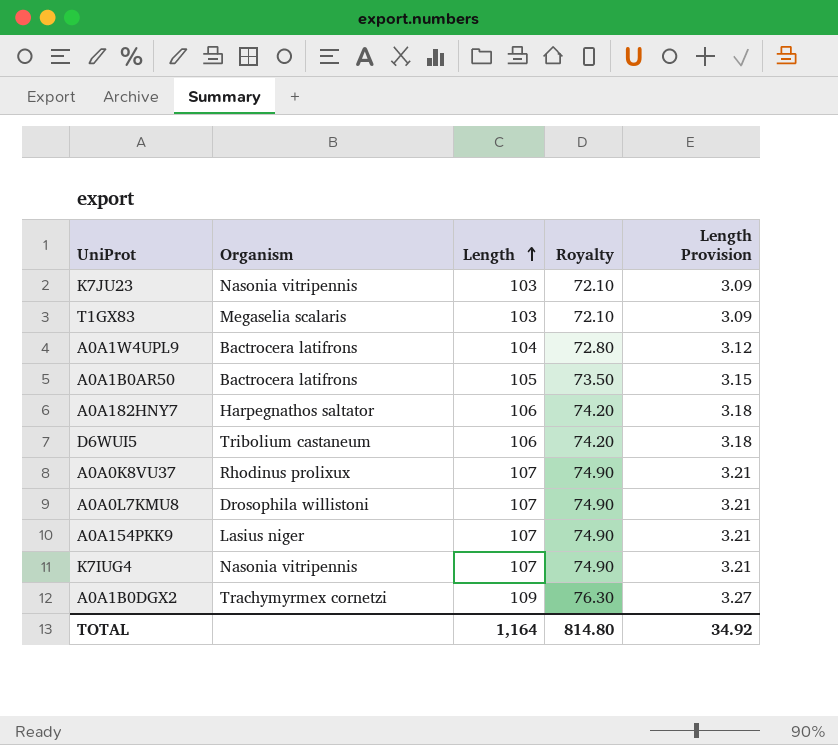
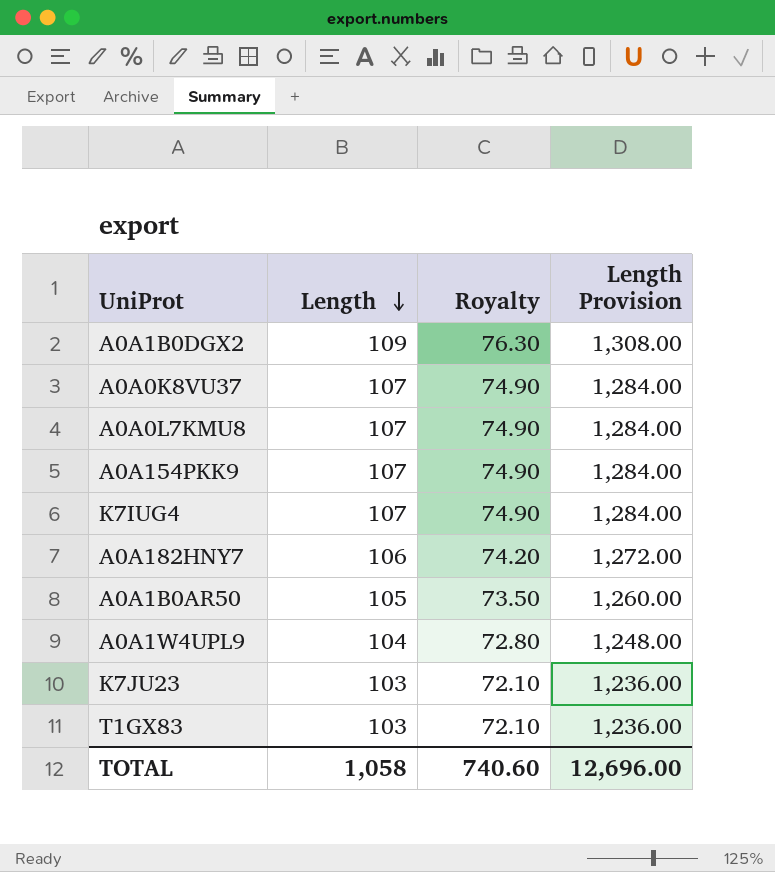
row order: Length ascending -> Length descending
column Organism | position: 2 -> none
column Length Provision | formula: [Length] * 0.03 -> [Length] * 12
row D6WUI5: Tribolium castaneum | 106 | 74.20 | 3.18 -> none
TOTAL | Length: 1,164 -> 1,058
TOTAL | Royalty: 814.80 -> 740.60
TOTAL | Length Provision: 34.92 -> 12,696.00

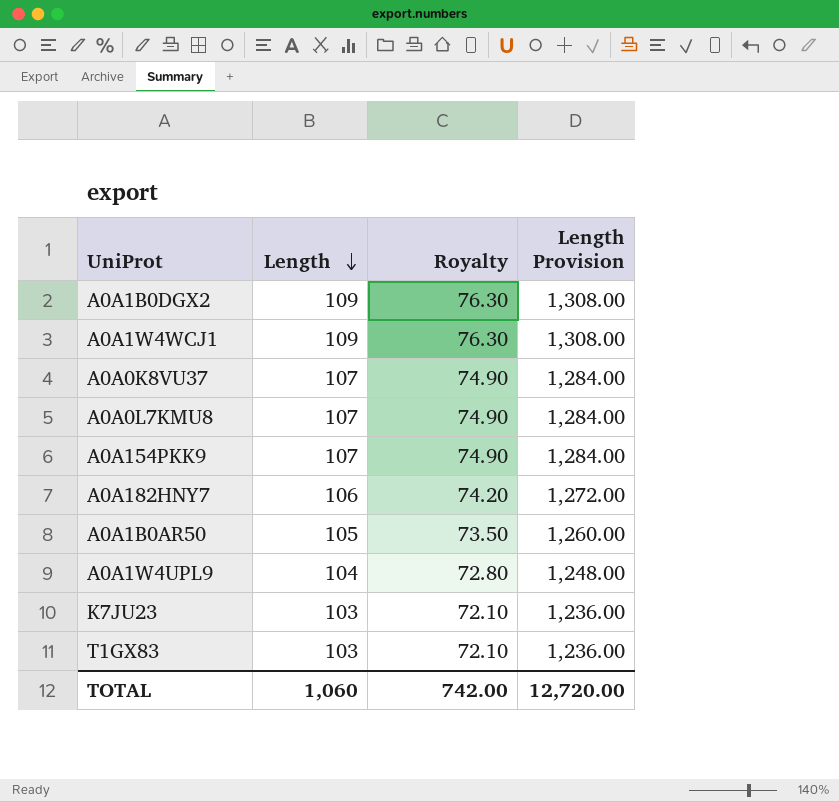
row K7IUG4: 107 | 74.90 | 1,284.00 -> none
row A0A1W4WCJ1: none -> 109 | 76.30 | 1,308.00
TOTAL | Length: 1,058 -> 1,060
TOTAL | Royalty: 740.60 -> 742.00
TOTAL | Length Provision: 12,696.00 -> 12,720.00

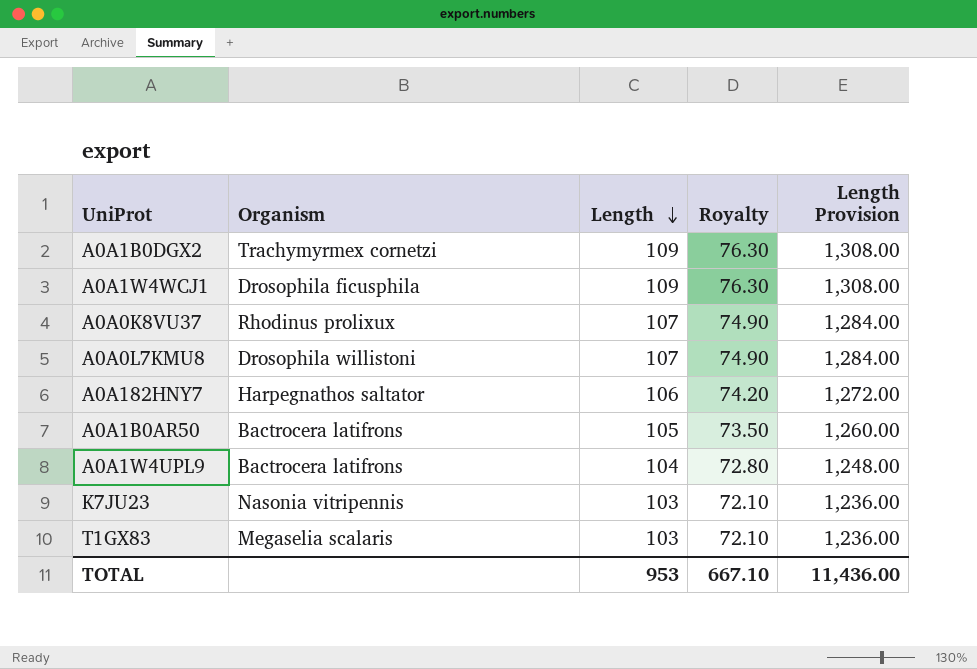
column Organism | position: none -> 2
row A0A154PKK9: 107 | 74.90 | 1,284.00 -> none
TOTAL | Length: 1,060 -> 953
TOTAL | Royalty: 742.00 -> 667.10
TOTAL | Length Provision: 12,720.00 -> 11,436.00

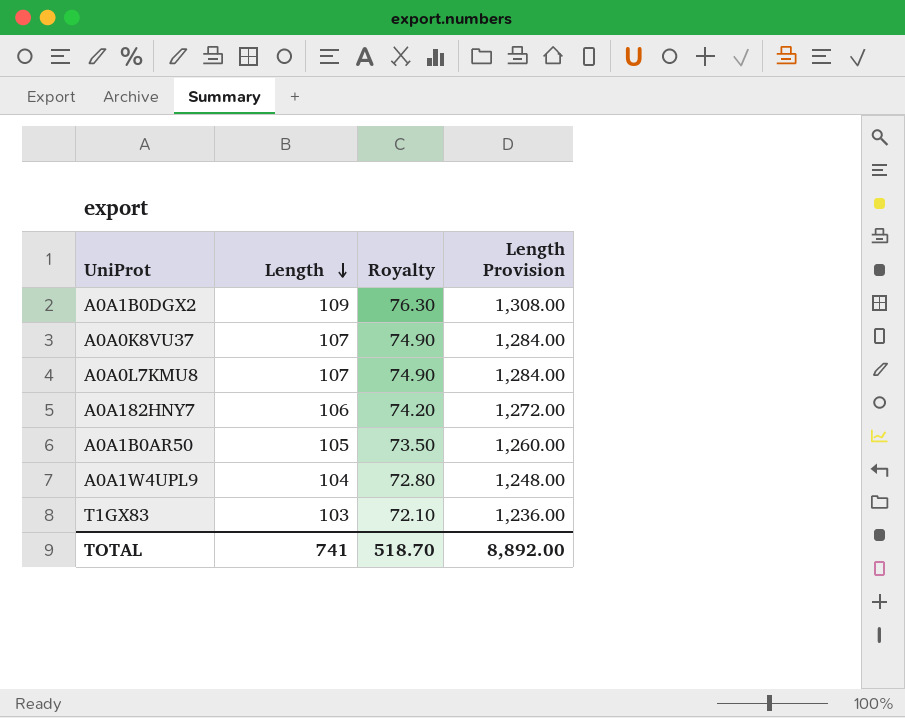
column Organism | position: 2 -> none
row A0A1W4WCJ1: Drosophila ficusphila | 109 | 76.30 | 1,308.00 -> none
row K7JU23: Nasonia vitripennis | 103 | 72.10 | 1,236.00 -> none
TOTAL | Length: 953 -> 741
TOTAL | Royalty: 667.10 -> 518.70
TOTAL | Length Provision: 11,436.00 -> 8,892.00

